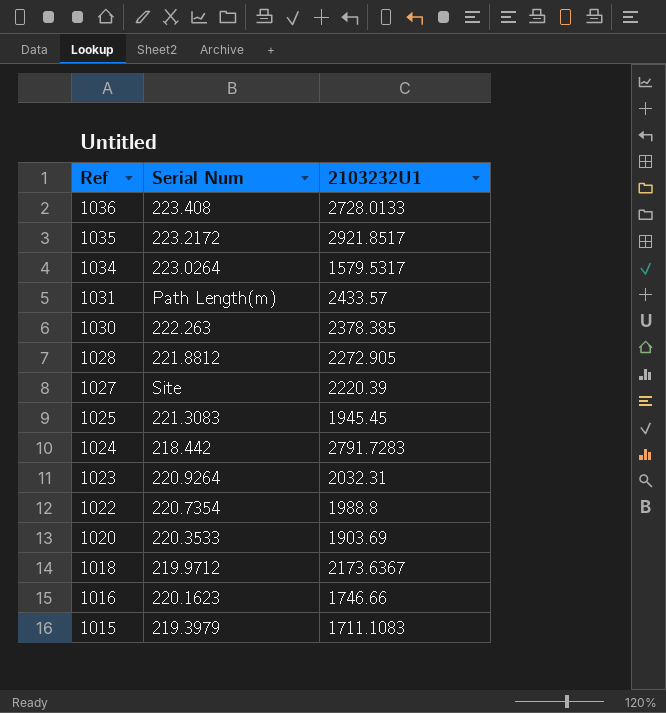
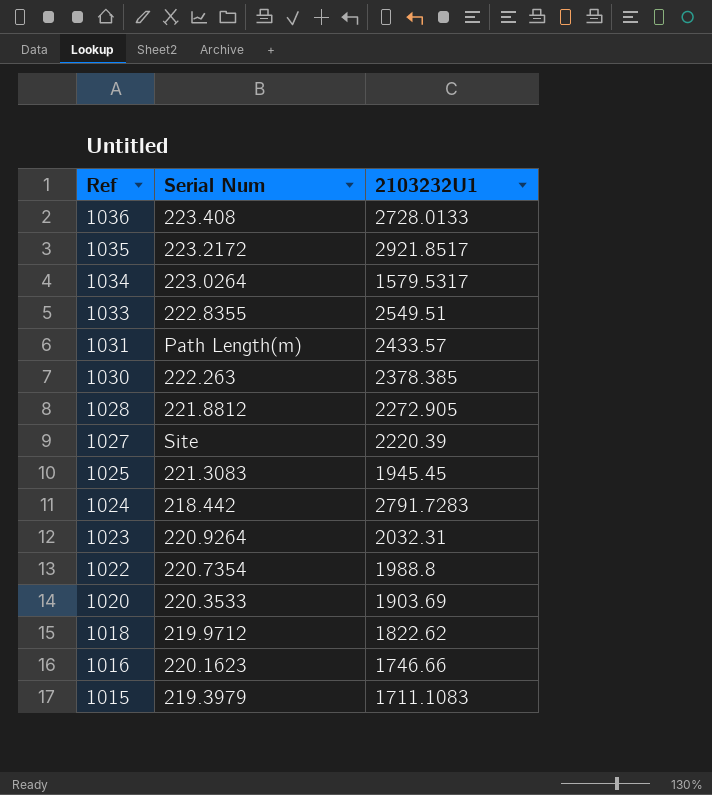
row 1033: none -> 222.8355 | 2549.51
1018 | 2103232U1: 2173.6367 -> 1822.62

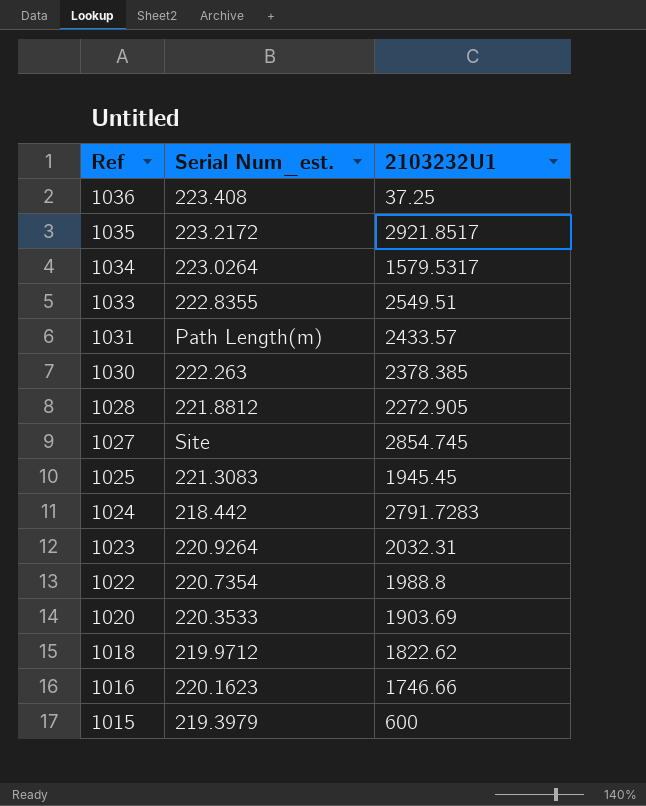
column name: Serial Num -> Serial Num_est.
1036 | 2103232U1: 2728.0133 -> 37.25
1027 | 2103232U1: 2220.39 -> 2854.745
1015 | 2103232U1: 1711.1083 -> 600

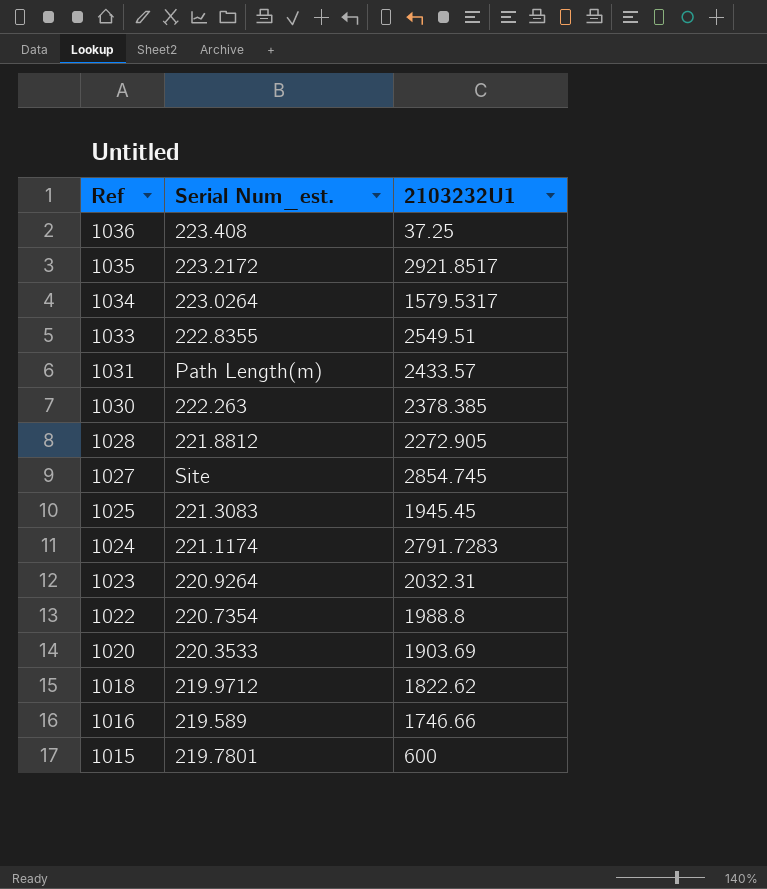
1024 | Serial Num_est.: 218.442 -> 221.1174
1016 | Serial Num_est.: 220.1623 -> 219.589
1015 | Serial Num_est.: 219.3979 -> 219.7801

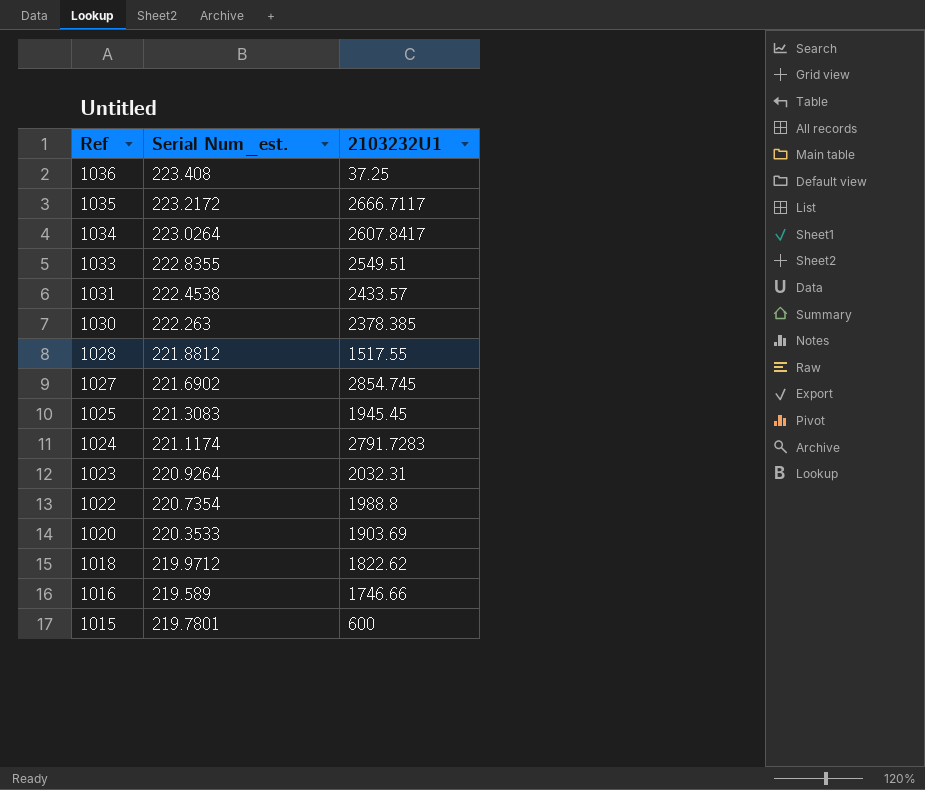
1035 | 2103232U1: 2921.8517 -> 2666.7117
1034 | 2103232U1: 1579.5317 -> 2607.8417
1031 | Serial Num_est.: Path Length(m) -> 222.4538
1028 | 2103232U1: 2272.905 -> 1517.55
1027 | Serial Num_est.: Site -> 221.6902

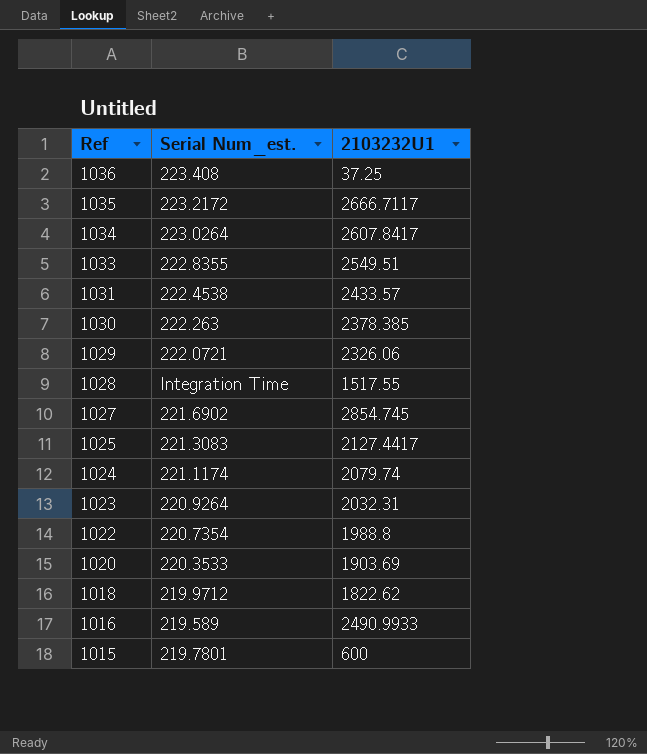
row 1029: none -> 222.0721 | 2326.06
1028 | Serial Num_est.: 221.8812 -> Integration Time
1025 | 2103232U1: 1945.45 -> 2127.4417
1024 | 2103232U1: 2791.7283 -> 2079.74
1016 | 2103232U1: 1746.66 -> 2490.9933

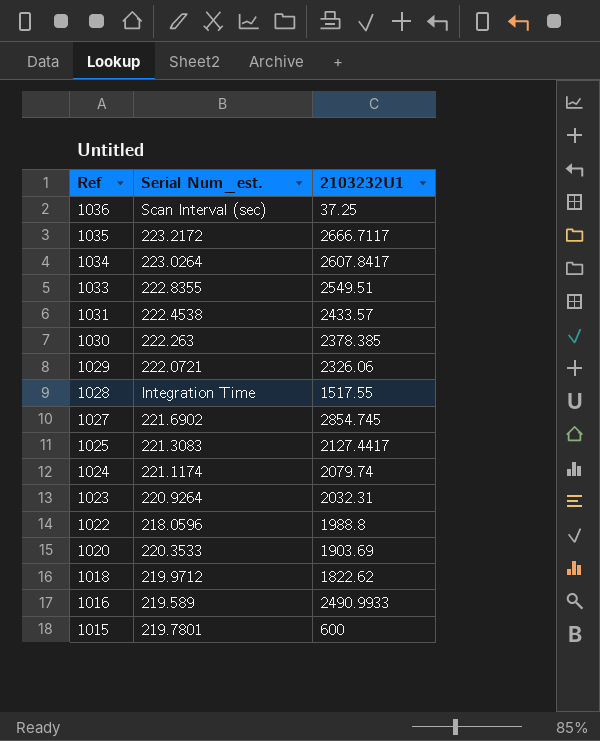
1036 | Serial Num_est.: 223.408 -> Scan Interval (sec)
1022 | Serial Num_est.: 220.7354 -> 218.0596

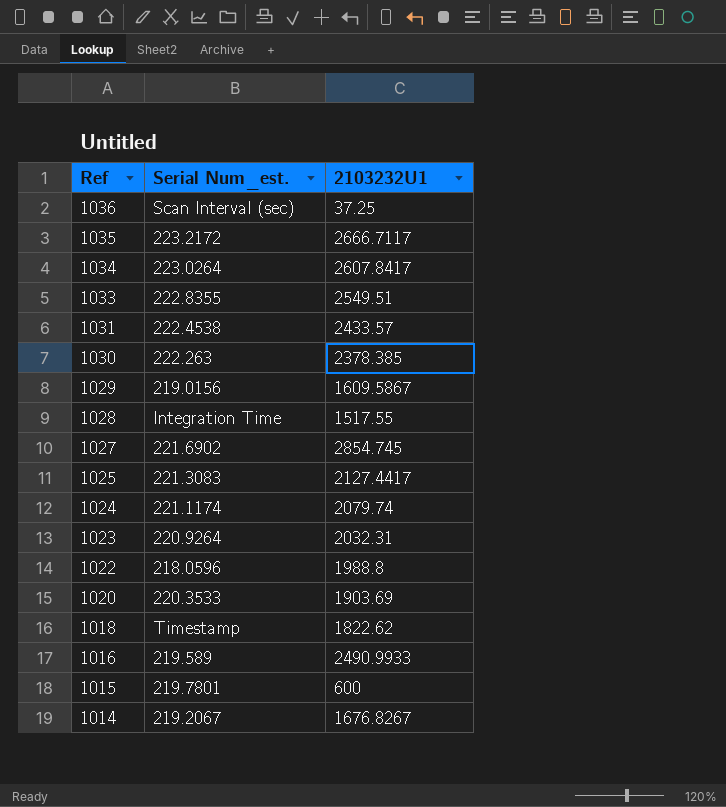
1029 | Serial Num_est.: 222.0721 -> 219.0156
1029 | 2103232U1: 2326.06 -> 1609.5867
1018 | Serial Num_est.: 219.9712 -> Timestamp
row 1014: none -> 219.2067 | 1676.8267

